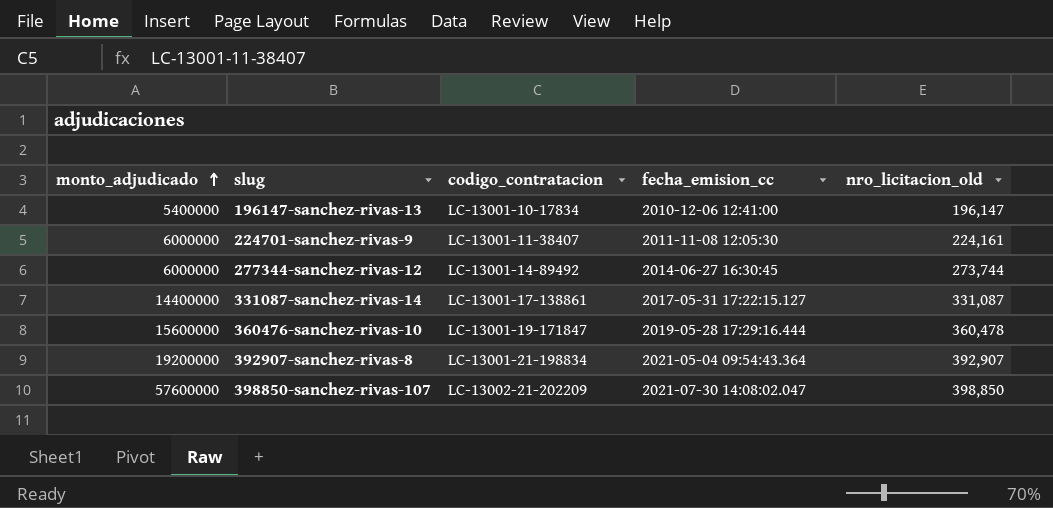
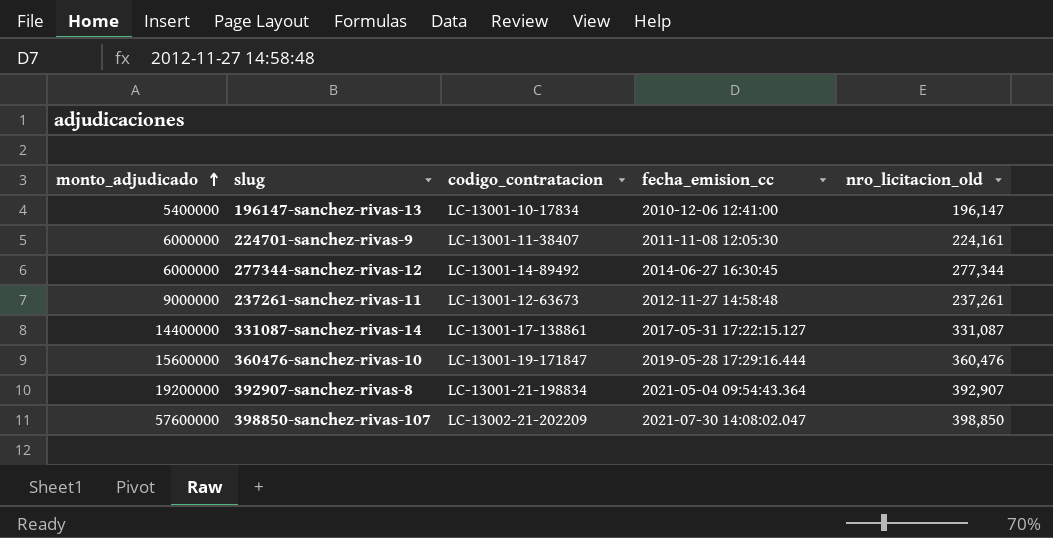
277344-sanchez-rivas-12 | nro_licitacion_old: 273,744 -> 277,344
row 237261-sanchez-rivas-11: none -> 9000000 | LC-13001-12-63673 | 2012-11-27 14:58:48 | 237,261
360476-sanchez-rivas-10 | nro_licitacion_old: 360,478 -> 360,476

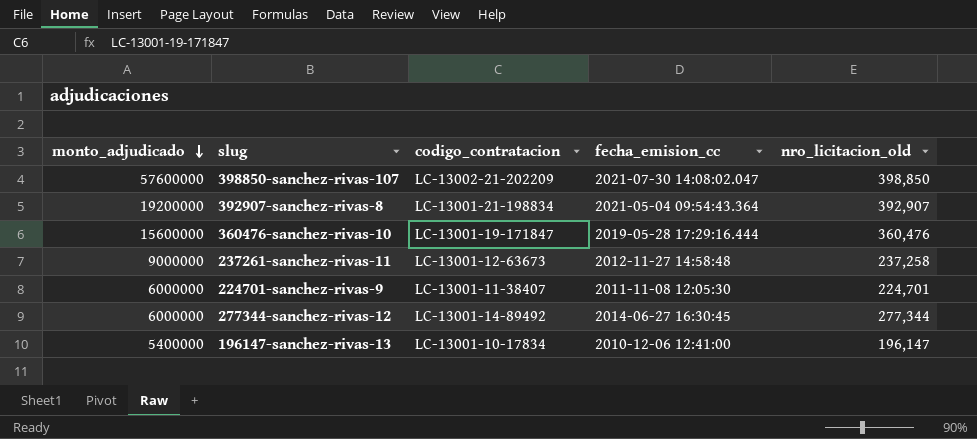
row order: monto_adjudicado ascending -> monto_adjudicado descending
row 331087-sanchez-rivas-14: 14400000 | LC-13001-17-138861 | 2017-05-31 17:22:15.127 | 331,087 -> none
237261-sanchez-rivas-11 | nro_licitacion_old: 237,261 -> 237,258
224701-sanchez-rivas-9 | nro_licitacion_old: 224,161 -> 224,701

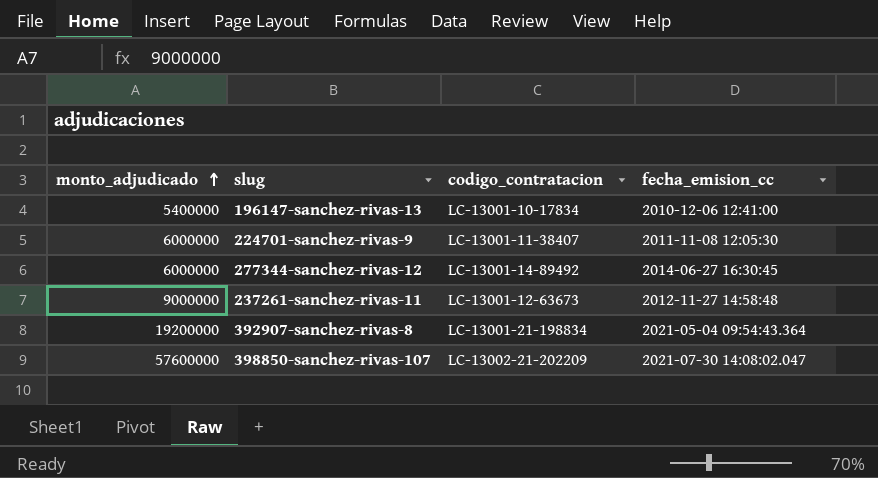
row order: monto_adjudicado descending -> monto_adjudicado ascending
column nro_licitacion_old | position: 5 -> none
row 360476-sanchez-rivas-10: 15600000 | LC-13001-19-171847 | 2019-05-28 17:29:16.444 | 360,476 -> none

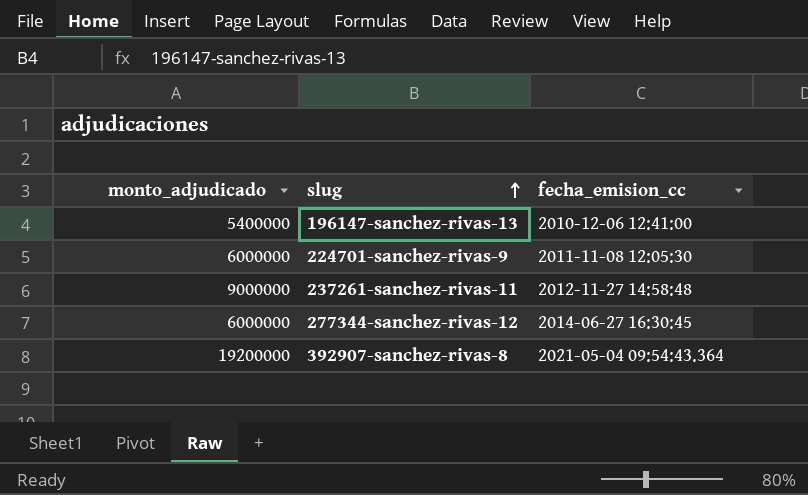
row order: monto_adjudicado ascending -> slug ascending
column codigo_contratacion | position: 3 -> none
row 398850-sanchez-rivas-107: 57600000 | LC-13002-21-202209 | 2021-07-30 14:08:02.047 -> none

